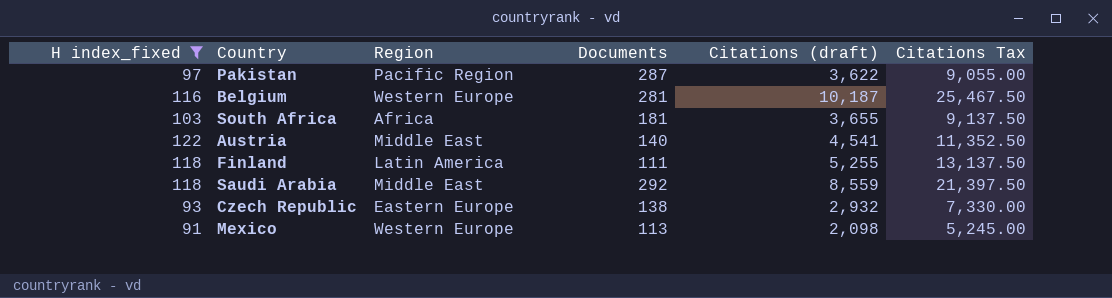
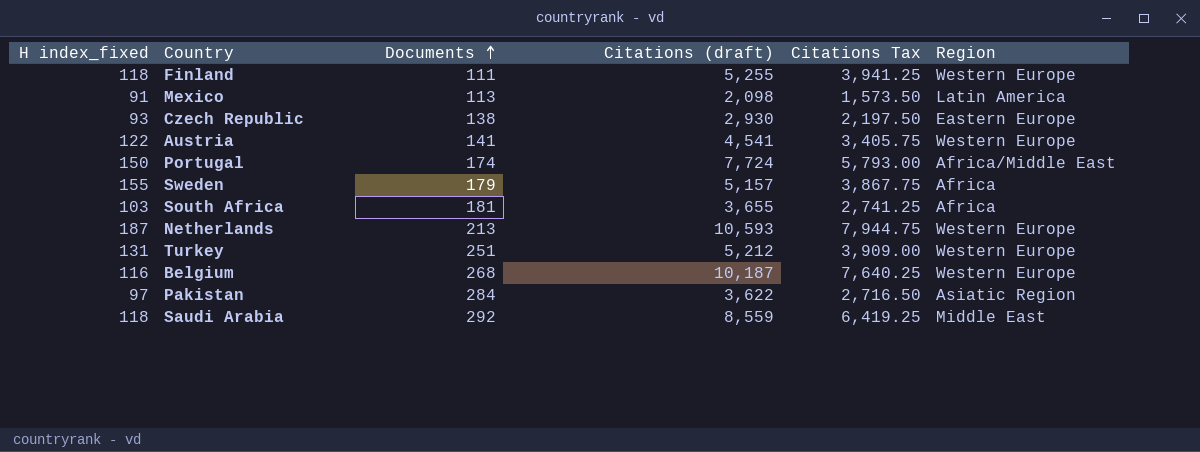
filter: H index_fixed <= 122 -> none
row order: none -> Documents ascending
column Citations Tax | formula: [Citations (draft)] * 2.5 -> [Citations (draft)] * 0.75
column Region | position: 3 -> 6
Finland | Region: Latin America -> Western Europe
Mexico | Region: Western Europe -> Latin America
Czech Republic | Citations (draft): 2,932 -> 2,930
Austria | Documents: 140 -> 141
Austria | Region: Middle East -> Western Europe
Belgium | Documents: 281 -> 268
Pakistan | Documents: 287 -> 284
Pakistan | Region: Pacific Region -> Asiatic Region

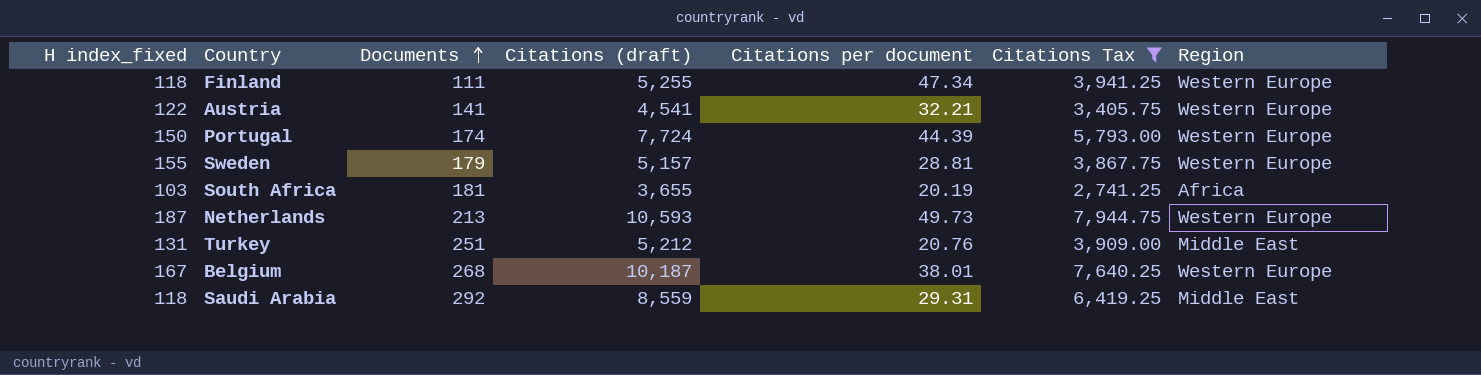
filter: none -> Citations Tax >= 2,741.25
column Citations per document | formula: none -> [Citations (draft)] / [Documents]
Portugal | Region: Africa/Middle East -> Western Europe
Sweden | Region: Africa -> Western Europe
Turkey | Region: Western Europe -> Middle East
Belgium | H index_fixed: 116 -> 167

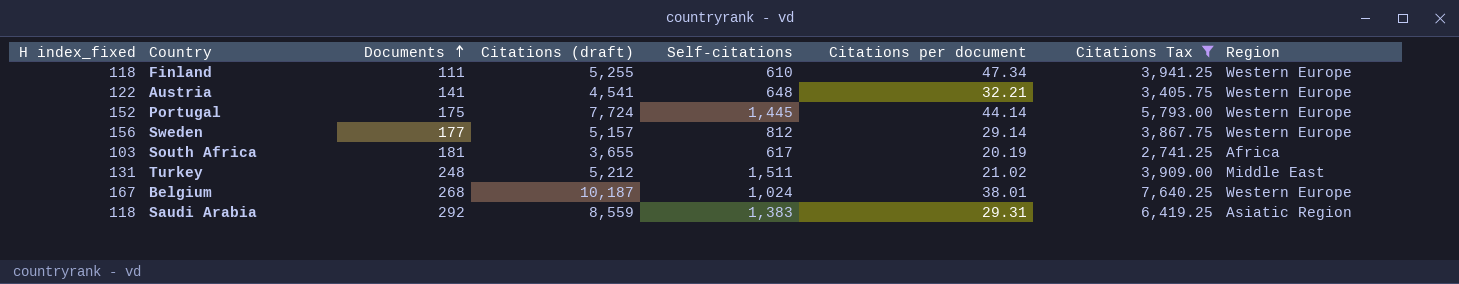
column Self-citations | position: none -> 5
row Netherlands: 187 | 213 | 10,593 | 49.73 | 7,944.75 | Western Europe -> none
Portugal | H index_fixed: 150 -> 152
Portugal | Documents: 174 -> 175
Portugal | Citations per document: 44.39 -> 44.14
Sweden | H index_fixed: 155 -> 156
Sweden | Documents: 179 -> 177
Sweden | Citations per document: 28.81 -> 29.14
Turkey | Documents: 251 -> 248
Turkey | Citations per document: 20.76 -> 21.02
Saudi Arabia | Region: Middle East -> Asiatic Region

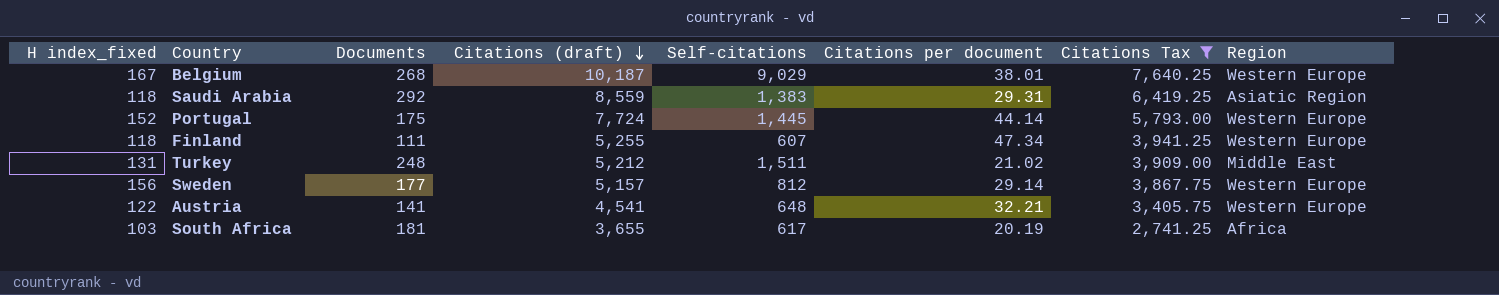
row order: Documents ascending -> Citations (draft) descending
Belgium | Self-citations: 1,024 -> 9,029
Finland | Self-citations: 610 -> 607

